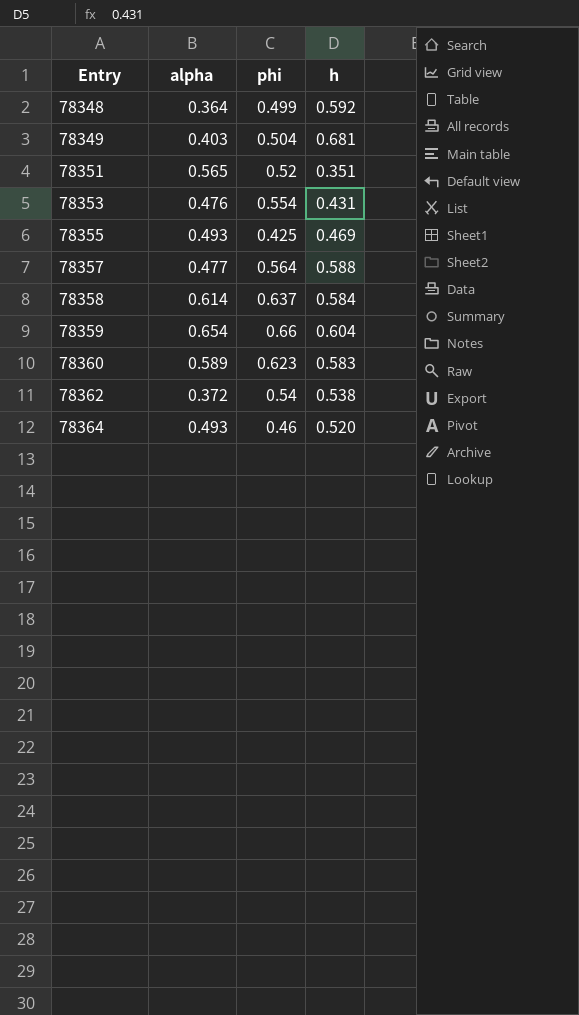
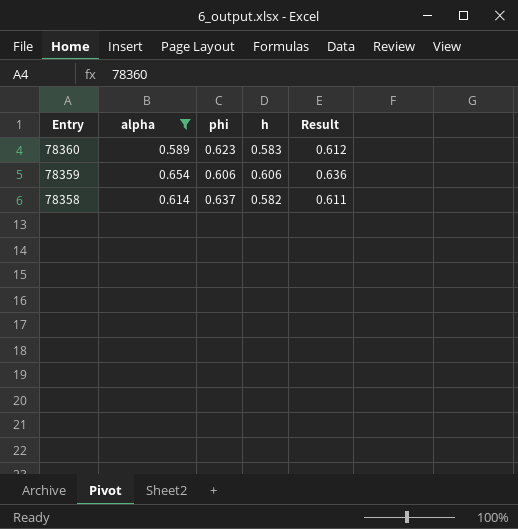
filter: none -> alpha >= 0.589
row order: Entry ascending -> Entry descending
column Result | formula: none -> [h] * 1.05
78359 | phi: 0.66 -> 0.606
78359 | h: 0.604 -> 0.606
78358 | h: 0.584 -> 0.582

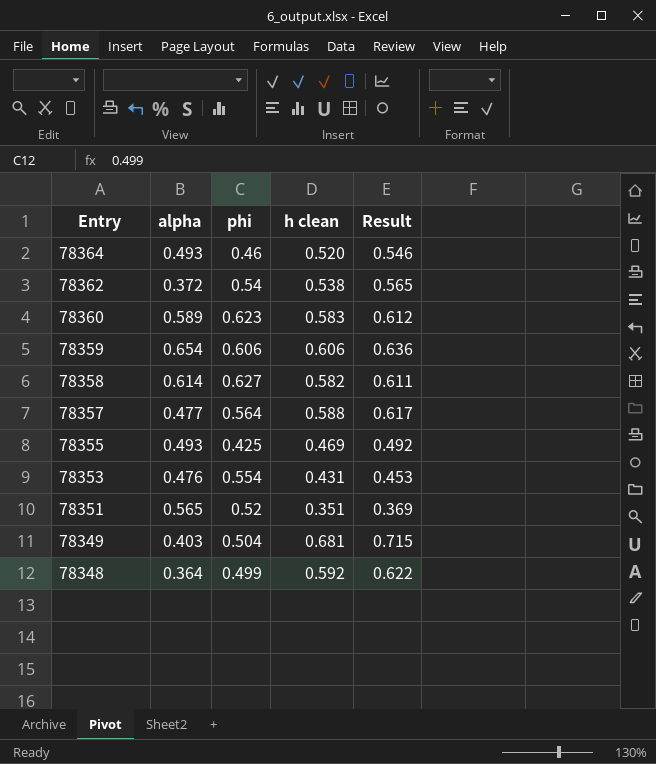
filter: alpha >= 0.589 -> none
column name: h -> h clean
78358 | phi: 0.637 -> 0.627

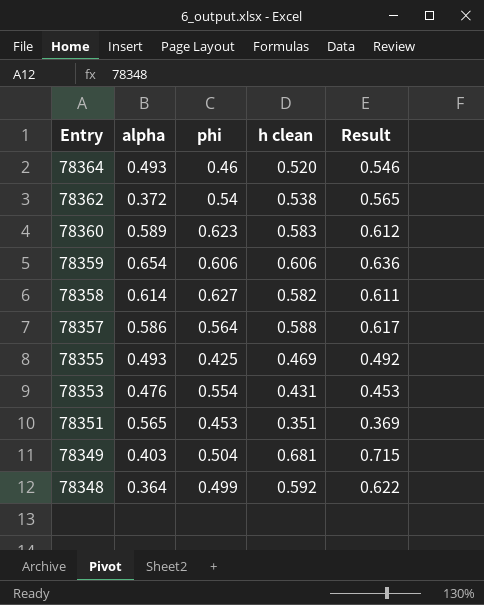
78357 | alpha: 0.477 -> 0.586
78351 | phi: 0.52 -> 0.453

